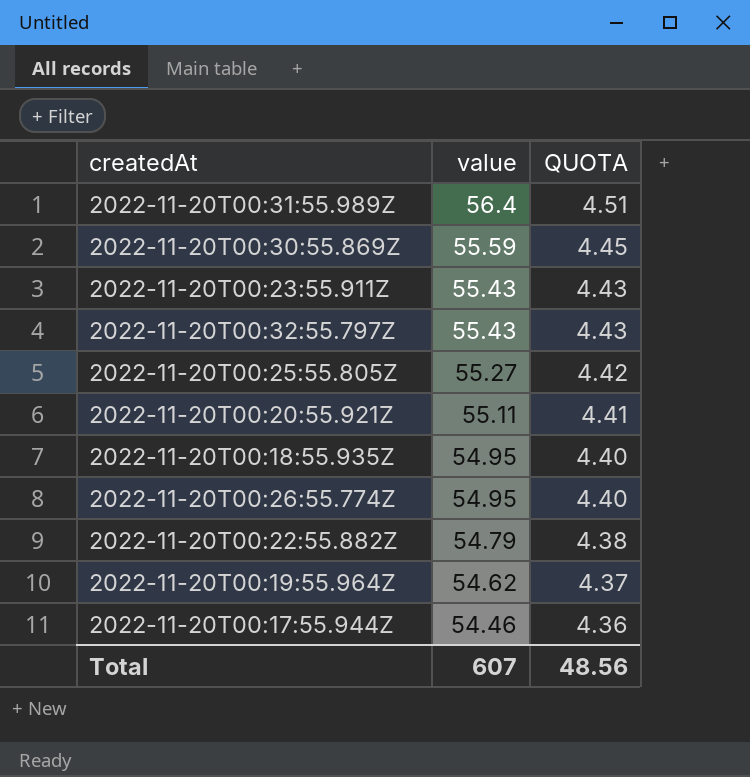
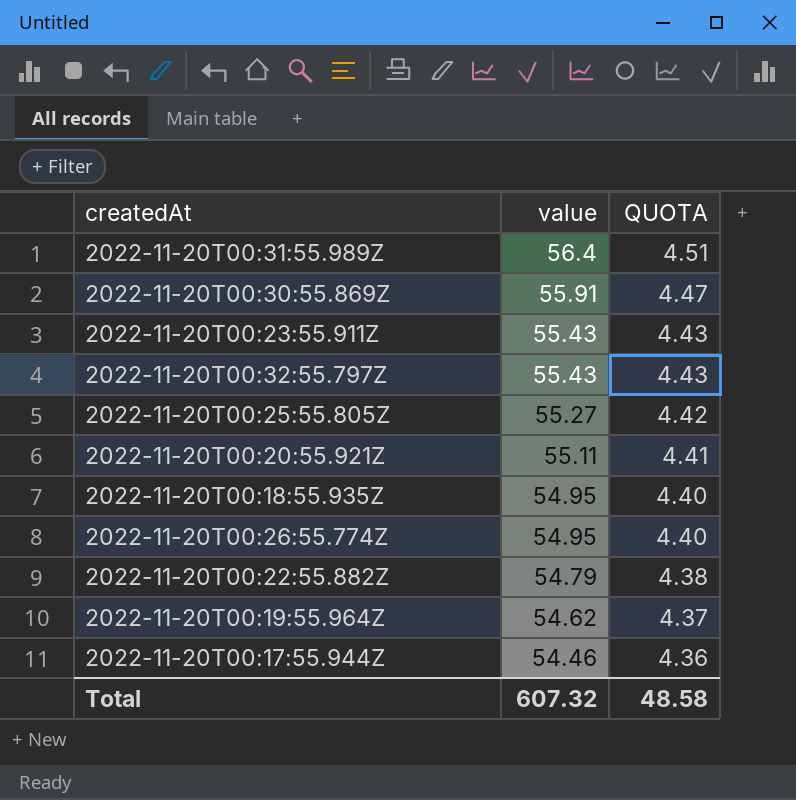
2022-11-20T00:30:55.869Z | value: 55.59 -> 55.91
2022-11-20T00:30:55.869Z | QUOTA: 4.45 -> 4.47
Total | value: 607 -> 607.32
Total | QUOTA: 48.56 -> 48.58

